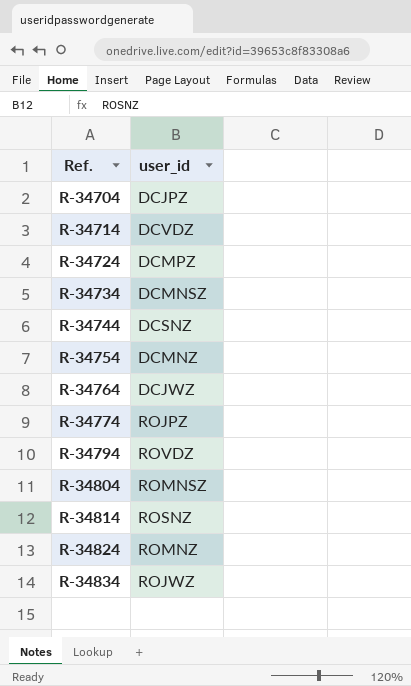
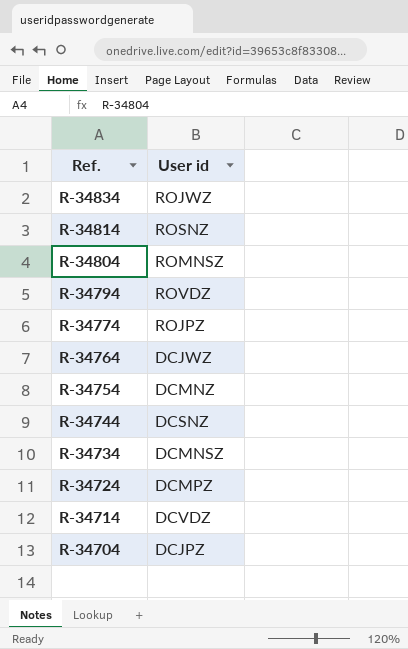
row order: Ref. ascending -> Ref. descending
column name: user_id -> User id
row R-34824: ROMNZ -> none

